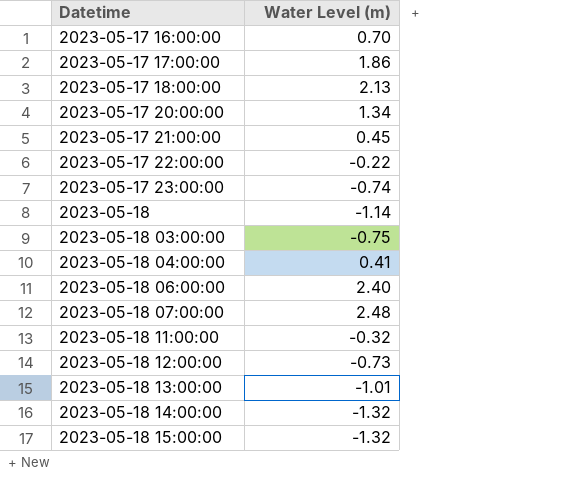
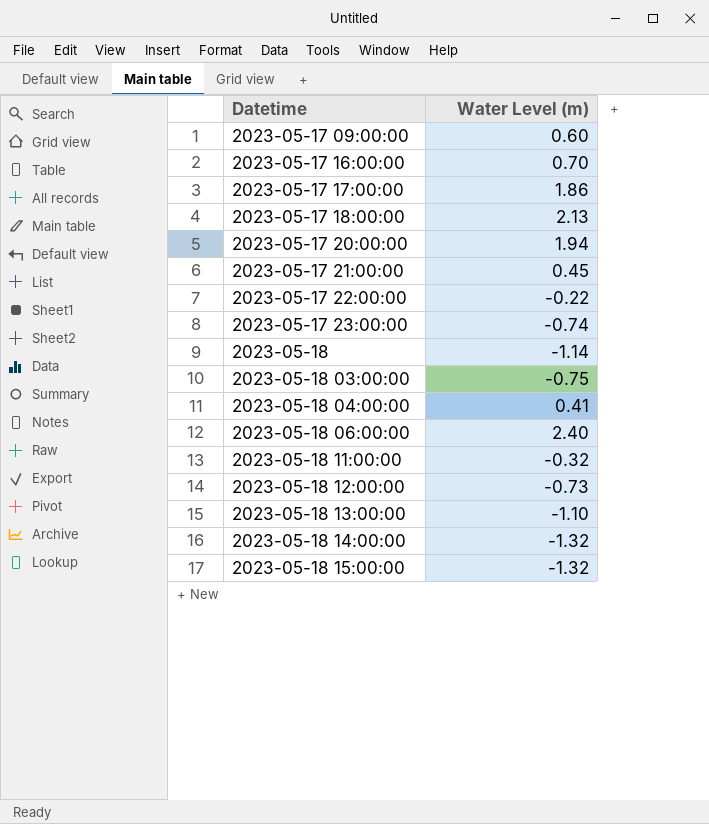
row 2023-05-18 07:00:00: 2.48 -> none
row 2023-05-17 09:00:00: none -> 0.60
2023-05-17 20:00:00 | Water Level (m): 1.34 -> 1.94
2023-05-18 13:00:00 | Water Level (m): -1.01 -> -1.10

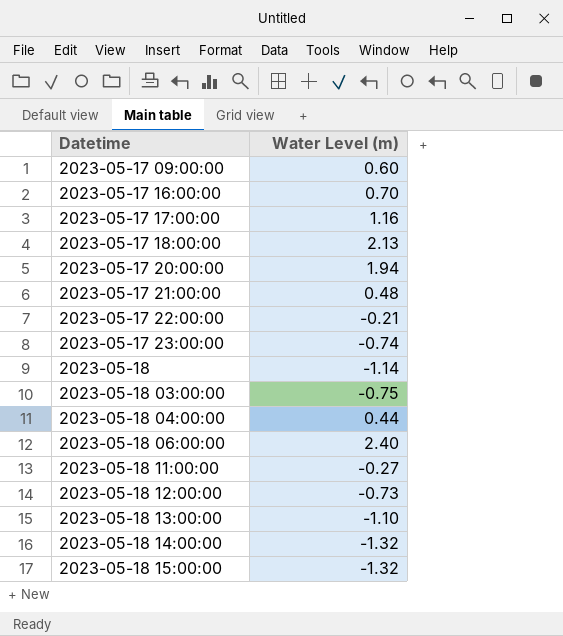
2023-05-17 17:00:00 | Water Level (m): 1.86 -> 1.16
2023-05-17 21:00:00 | Water Level (m): 0.45 -> 0.48
2023-05-17 22:00:00 | Water Level (m): -0.22 -> -0.21
2023-05-18 04:00:00 | Water Level (m): 0.41 -> 0.44
2023-05-18 11:00:00 | Water Level (m): -0.32 -> -0.27

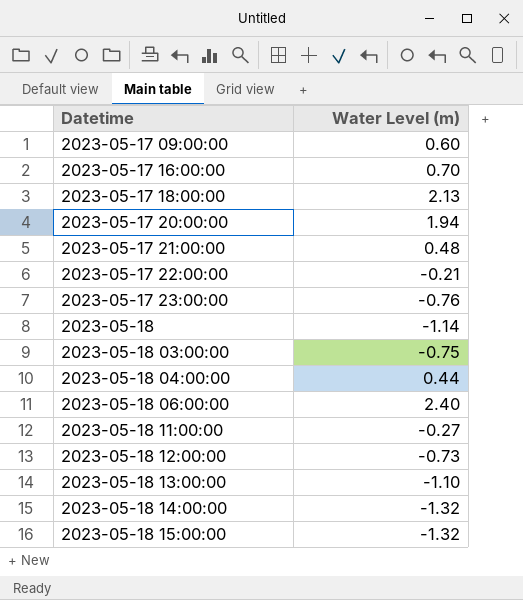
row 2023-05-17 17:00:00: 1.16 -> none
2023-05-17 23:00:00 | Water Level (m): -0.74 -> -0.76

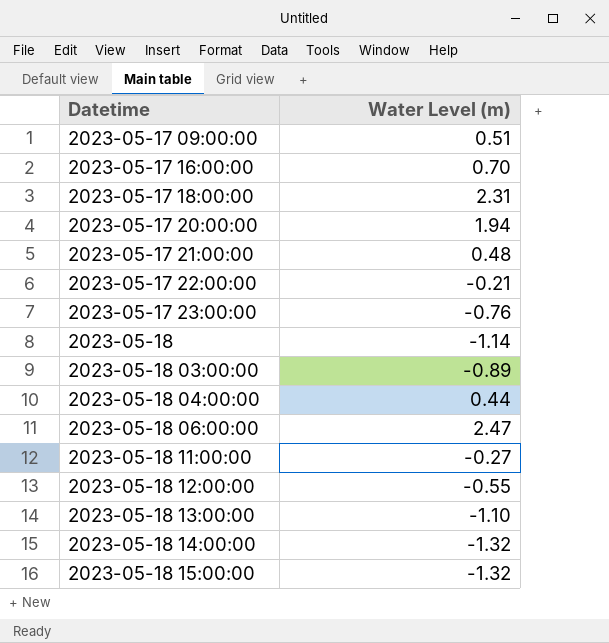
2023-05-17 09:00:00 | Water Level (m): 0.60 -> 0.51
2023-05-17 18:00:00 | Water Level (m): 2.13 -> 2.31
2023-05-18 03:00:00 | Water Level (m): -0.75 -> -0.89
2023-05-18 06:00:00 | Water Level (m): 2.40 -> 2.47
2023-05-18 12:00:00 | Water Level (m): -0.73 -> -0.55

